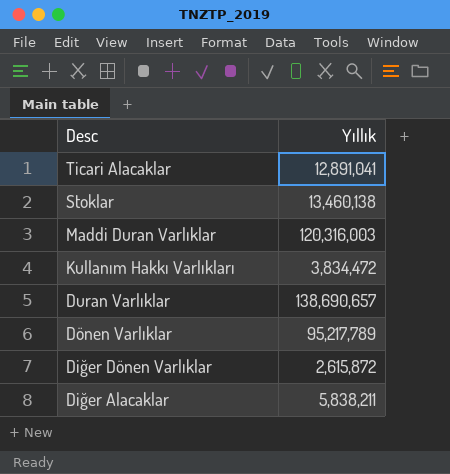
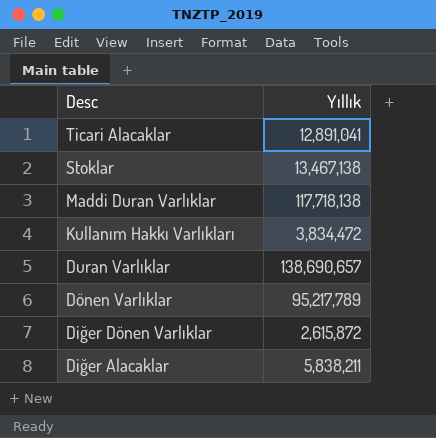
Stoklar | Yıllık: 13,460,138 -> 13,467,138
Maddi Duran Varlıklar | Yıllık: 120,316,003 -> 117,718,138

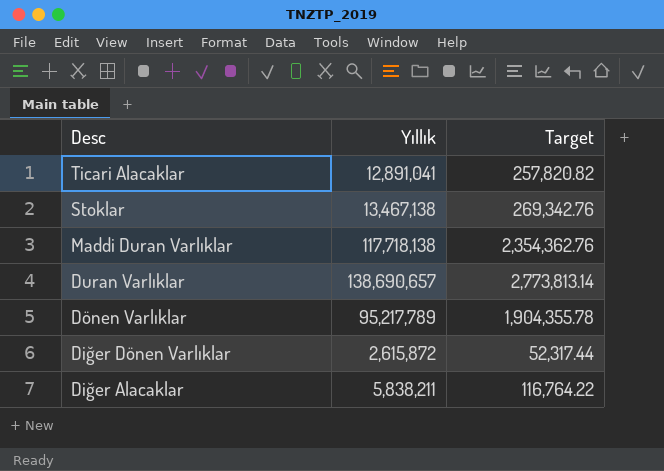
column Target | formula: none -> [Yıllık] * 0.02
row Kullanım Hakkı Varlıkları: 3,834,472 -> none

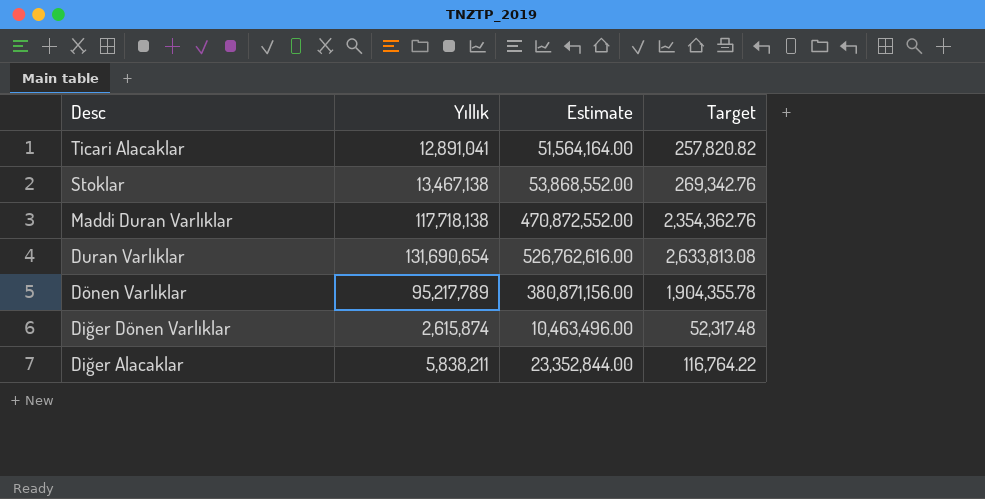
column Estimate | formula: none -> [Yıllık] * 4
Duran Varlıklar | Yıllık: 138,690,657 -> 131,690,654
Duran Varlıklar | Target: 2,773,813.14 -> 2,633,813.08
Diğer Dönen Varlıklar | Yıllık: 2,615,872 -> 2,615,874
Diğer Dönen Varlıklar | Target: 52,317.44 -> 52,317.48

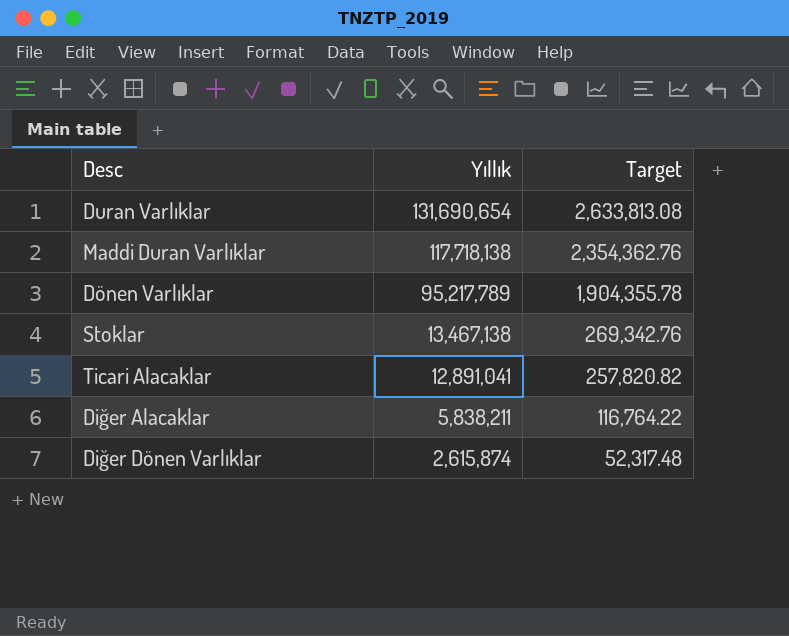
row order: Desc descending -> Yıllık descending
column Estimate | formula: [Yıllık] * 4 -> none

